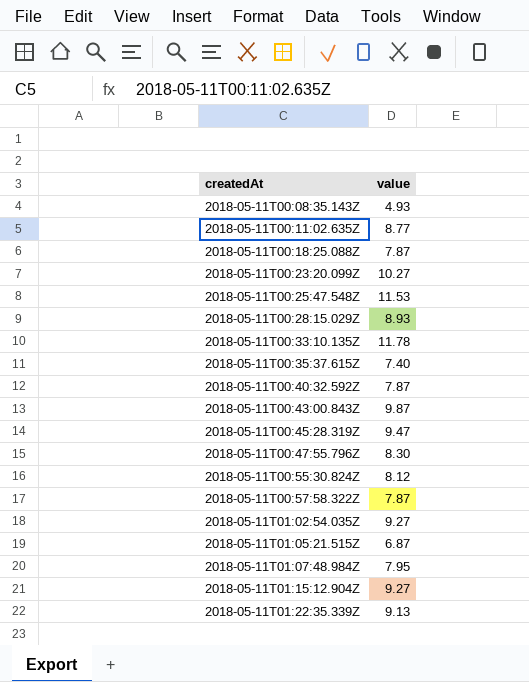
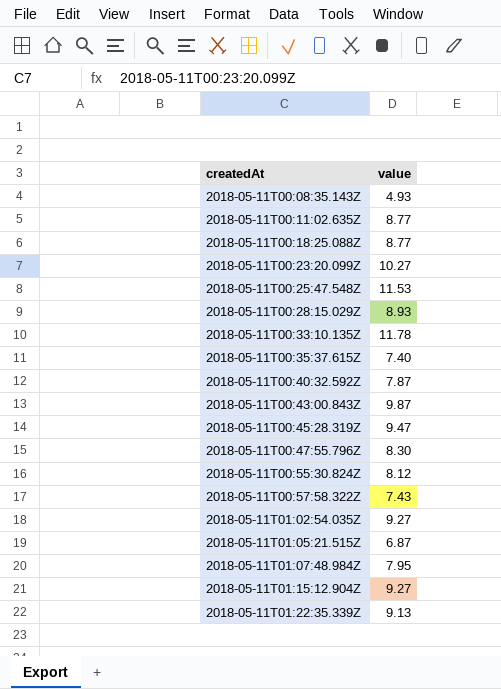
2018-05-11T00:18:25.088Z | value: 7.87 -> 8.77
2018-05-11T00:57:58.322Z | value: 7.87 -> 7.43

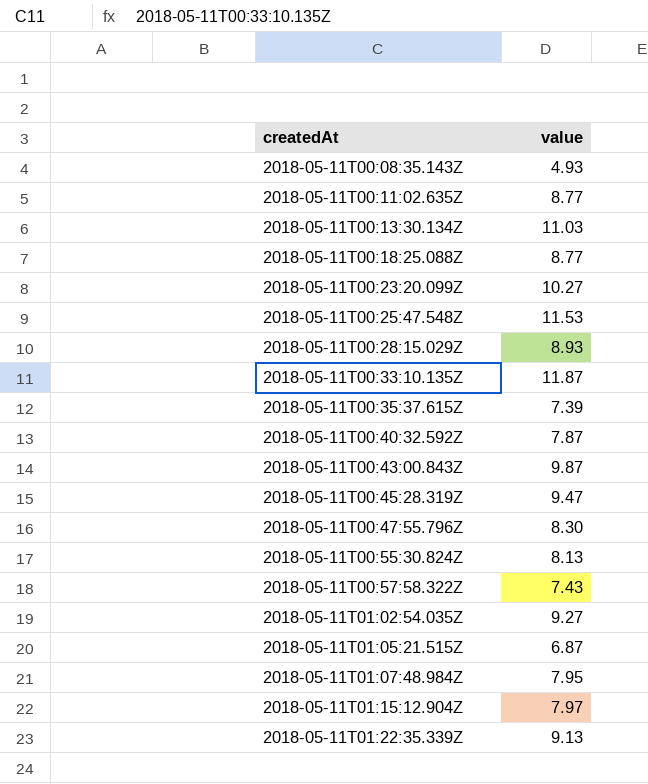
row 2018-05-11T00:13:30.134Z: none -> 11.03
2018-05-11T00:33:10.135Z | value: 11.78 -> 11.87
2018-05-11T00:35:37.615Z | value: 7.40 -> 7.39
2018-05-11T00:55:30.824Z | value: 8.12 -> 8.13
2018-05-11T01:15:12.904Z | value: 9.27 -> 7.97

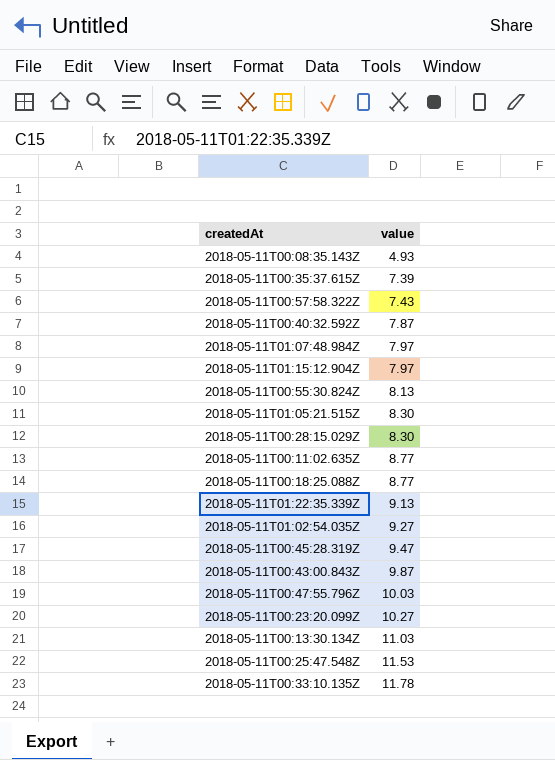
row order: createdAt ascending -> value ascending
2018-05-11T01:07:48.984Z | value: 7.95 -> 7.97
2018-05-11T01:05:21.515Z | value: 6.87 -> 8.30
2018-05-11T00:28:15.029Z | value: 8.93 -> 8.30
2018-05-11T00:47:55.796Z | value: 8.30 -> 10.03
2018-05-11T00:33:10.135Z | value: 11.87 -> 11.78

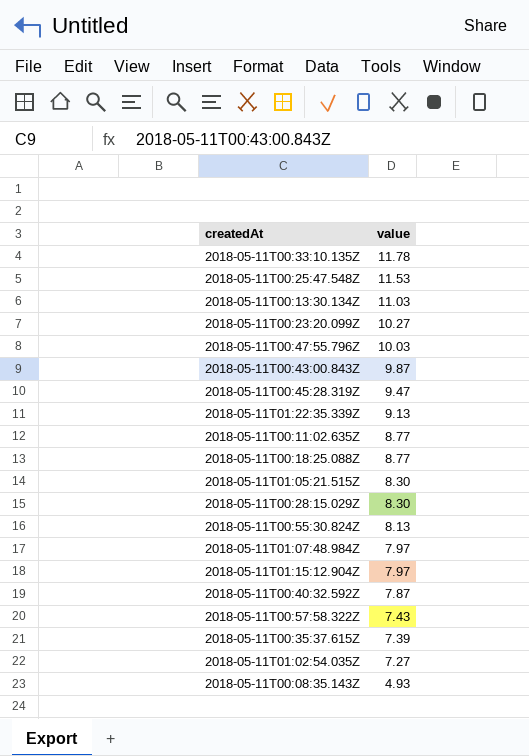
row order: value ascending -> value descending
2018-05-11T01:02:54.035Z | value: 9.27 -> 7.27

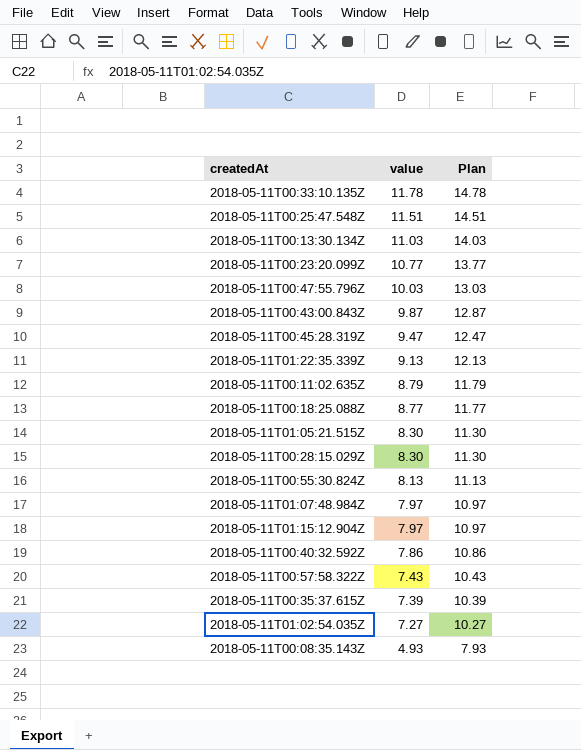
column Plan | formula: none -> [value] + 3
2018-05-11T00:25:47.548Z | value: 11.53 -> 11.51
2018-05-11T00:23:20.099Z | value: 10.27 -> 10.77
2018-05-11T00:11:02.635Z | value: 8.77 -> 8.79
2018-05-11T00:40:32.592Z | value: 7.87 -> 7.86

